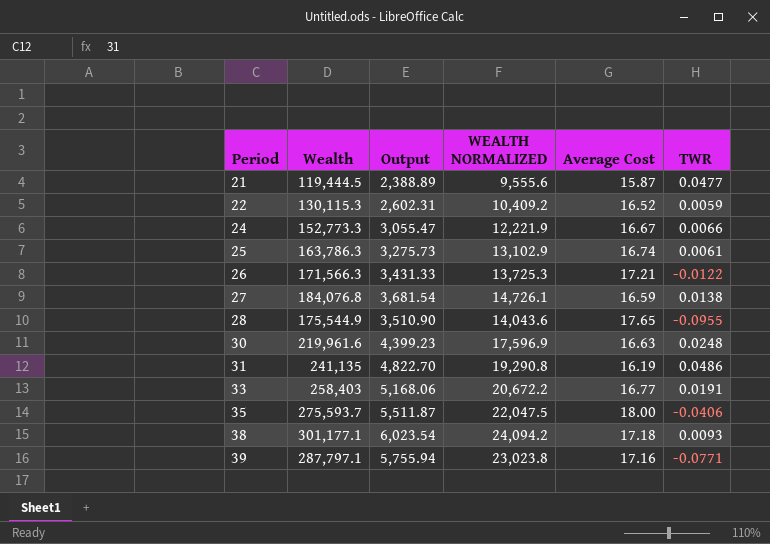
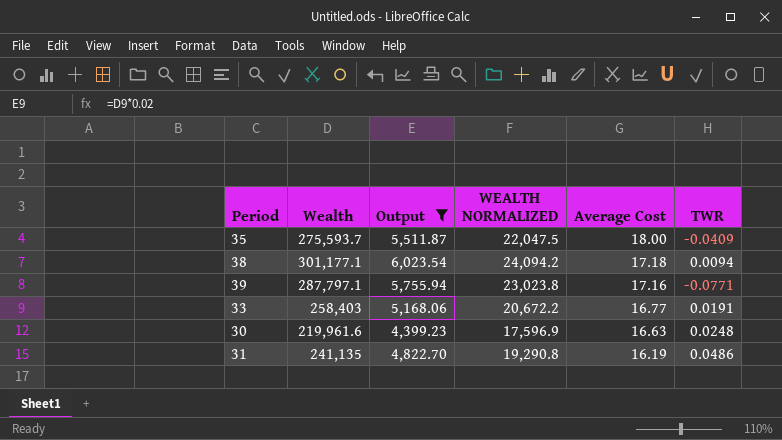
filter: none -> Output >= 4,399.23
row order: Period ascending -> Average Cost descending
35 | TWR: -0.0406 -> -0.0409
38 | TWR: 0.0093 -> 0.0094

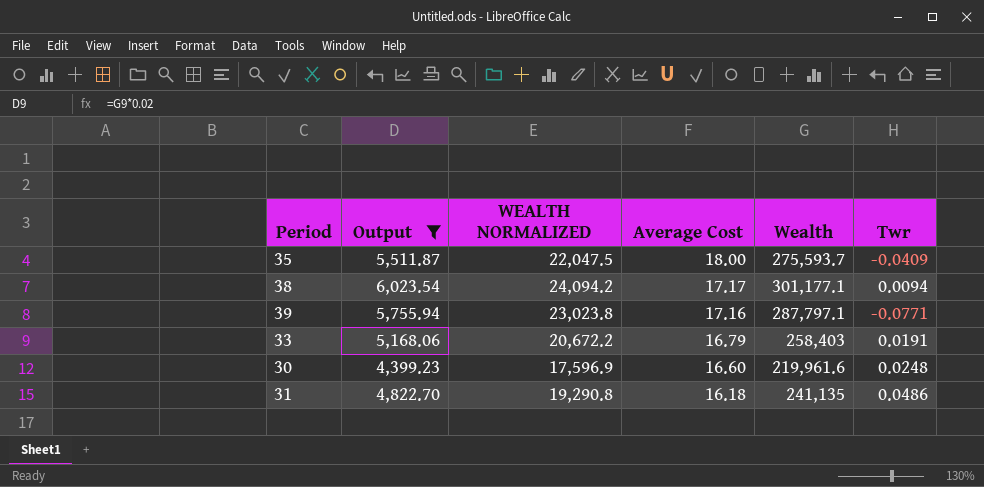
column Wealth | position: 2 -> 5
column name: TWR -> Twr
38 | Average Cost: 17.18 -> 17.17
33 | Average Cost: 16.77 -> 16.79
30 | Average Cost: 16.63 -> 16.60
31 | Average Cost: 16.19 -> 16.18

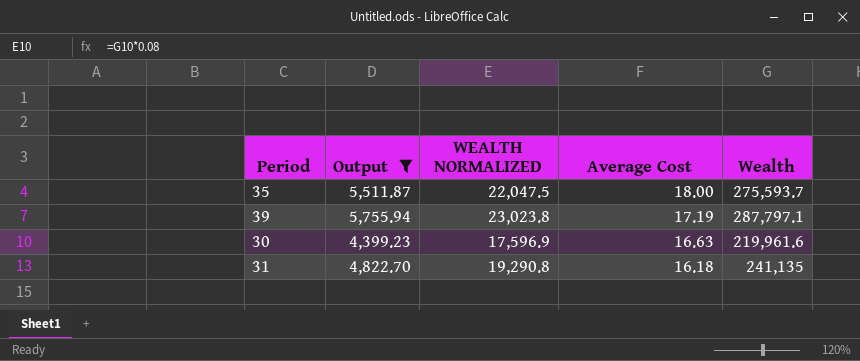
column Twr | position: 6 -> none
row 38: 6,023.54 | 24,094.2 | 17.17 | 301,177.1 | 0.0094 -> none
row 33: 5,168.06 | 20,672.2 | 16.79 | 258,403 | 0.0191 -> none
39 | Average Cost: 17.16 -> 17.19
30 | Average Cost: 16.60 -> 16.63

